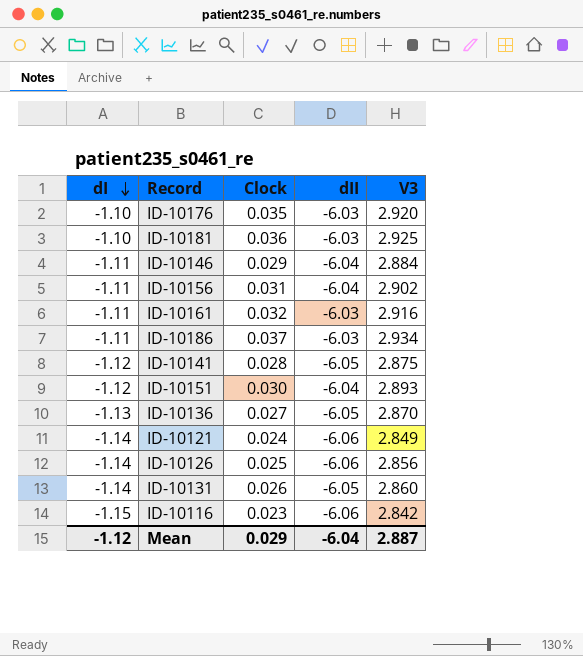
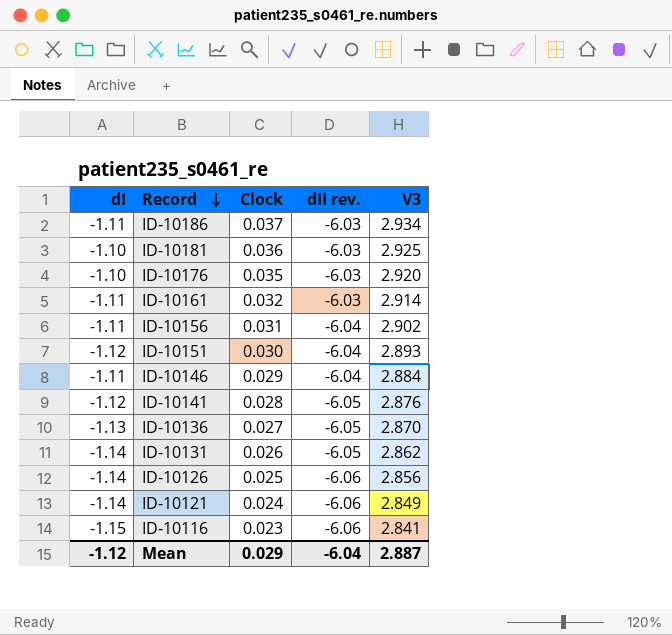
row order: dI descending -> Record descending
column name: dII -> dII rev.
ID-10161 | V3: 2.916 -> 2.914
ID-10141 | V3: 2.875 -> 2.876
ID-10131 | V3: 2.860 -> 2.862
ID-10116 | V3: 2.842 -> 2.841

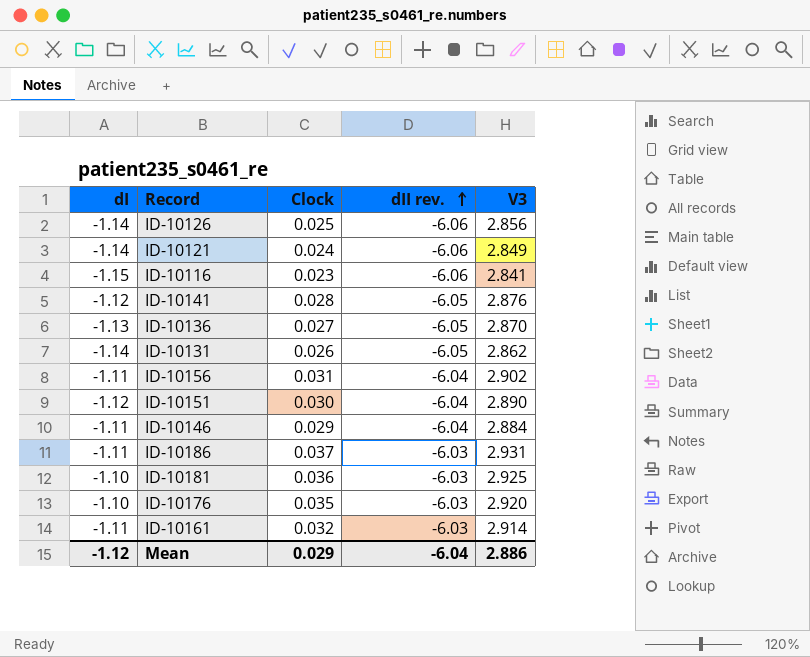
row order: Record descending -> dII rev. ascending
ID-10151 | V3: 2.893 -> 2.890
ID-10186 | V3: 2.934 -> 2.931
Mean | V3: 2.887 -> 2.886

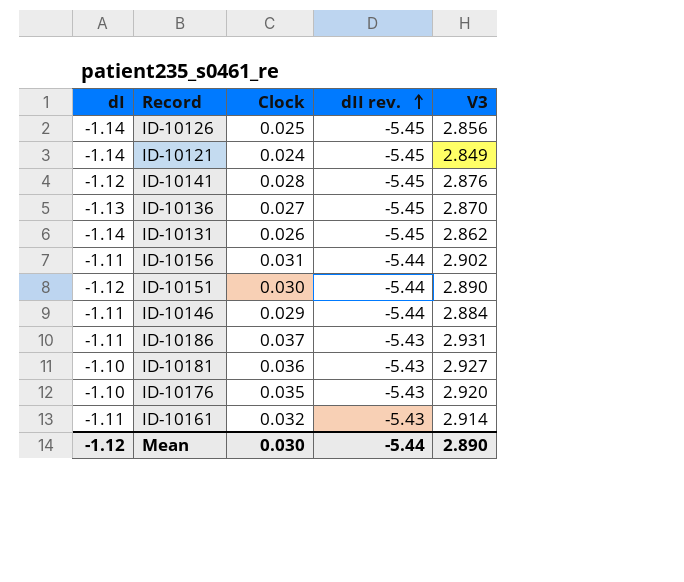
row ID-10116: -1.15 | 0.023 | -6.06 | 2.841 -> none
ID-10126 | dII rev.: -6.06 -> -5.45
ID-10121 | dII rev.: -6.06 -> -5.45
ID-10141 | dII rev.: -6.05 -> -5.45
ID-10136 | dII rev.: -6.05 -> -5.45
ID-10131 | dII rev.: -6.05 -> -5.45
ID-10156 | dII rev.: -6.04 -> -5.44
ID-10151 | dII rev.: -6.04 -> -5.44
ID-10146 | dII rev.: -6.04 -> -5.44
ID-10186 | dII rev.: -6.03 -> -5.43
ID-10181 | dII rev.: -6.03 -> -5.43
ID-10181 | V3: 2.925 -> 2.927
ID-10176 | dII rev.: -6.03 -> -5.43
ID-10161 | dII rev.: -6.03 -> -5.43
Mean | Clock: 0.029 -> 0.030
Mean | dII rev.: -6.04 -> -5.44
Mean | V3: 2.886 -> 2.890

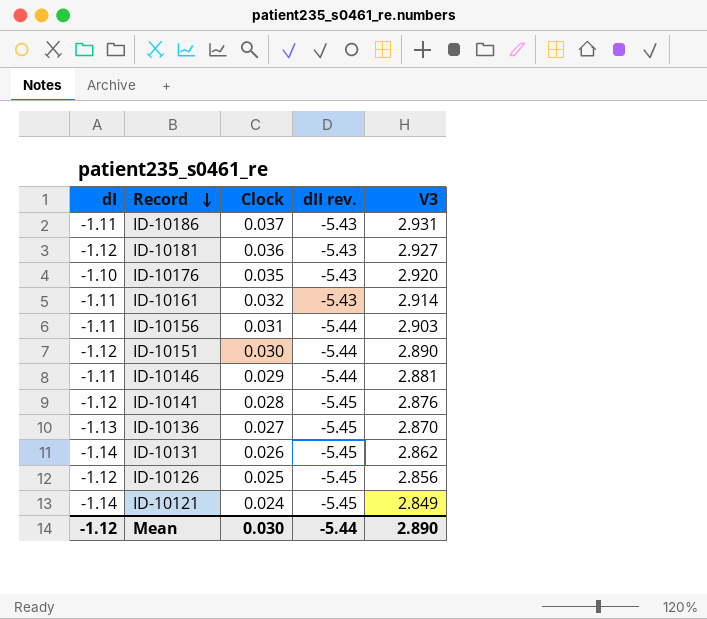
row order: dII rev. ascending -> Record descending
ID-10181 | dI: -1.10 -> -1.12
ID-10156 | V3: 2.902 -> 2.903
ID-10146 | V3: 2.884 -> 2.881
ID-10126 | dI: -1.14 -> -1.12

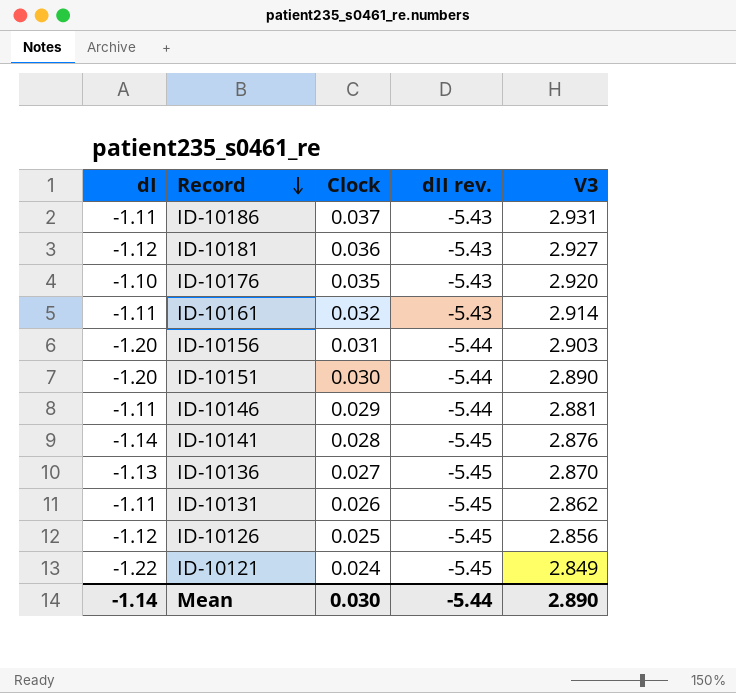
ID-10156 | dI: -1.11 -> -1.20
ID-10151 | dI: -1.12 -> -1.20
ID-10141 | dI: -1.12 -> -1.14
ID-10131 | dI: -1.14 -> -1.11
ID-10121 | dI: -1.14 -> -1.22
Mean | dI: -1.12 -> -1.14

